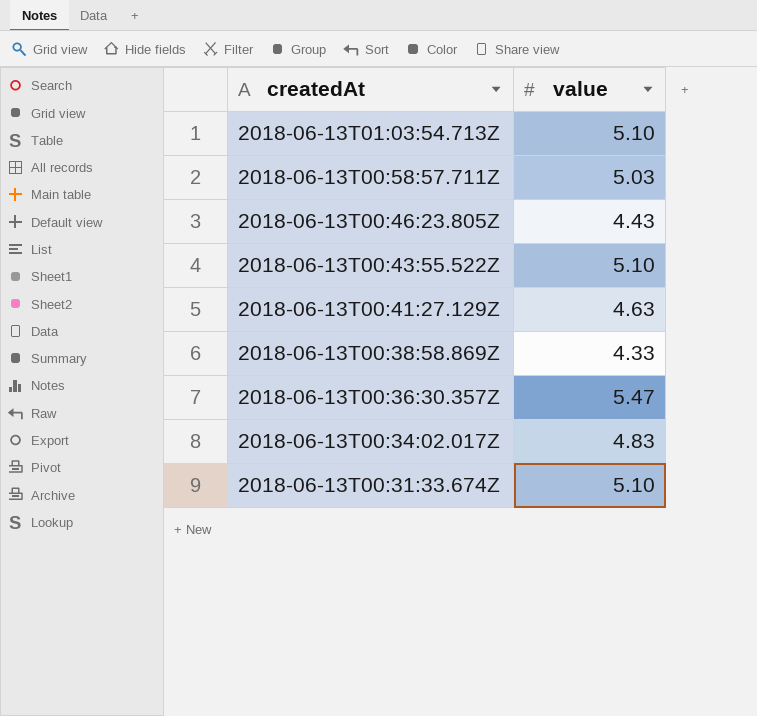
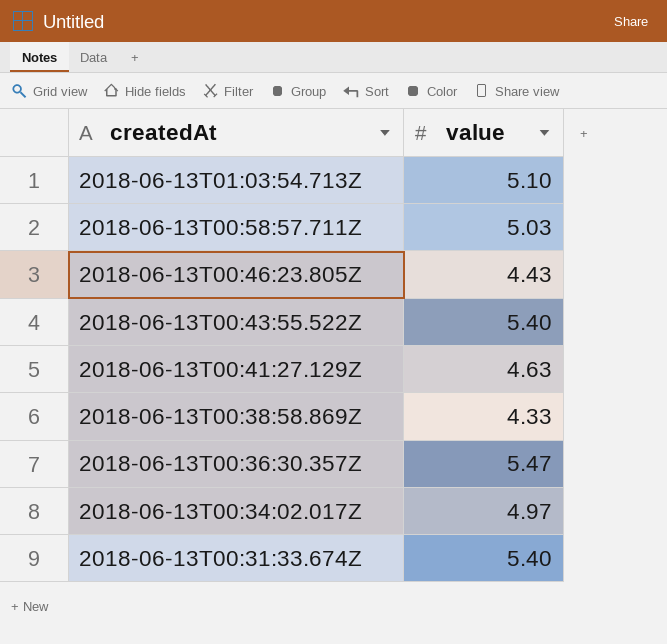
2018-06-13T00:43:55.522Z | value: 5.10 -> 5.40
2018-06-13T00:34:02.017Z | value: 4.83 -> 4.97
2018-06-13T00:31:33.674Z | value: 5.10 -> 5.40

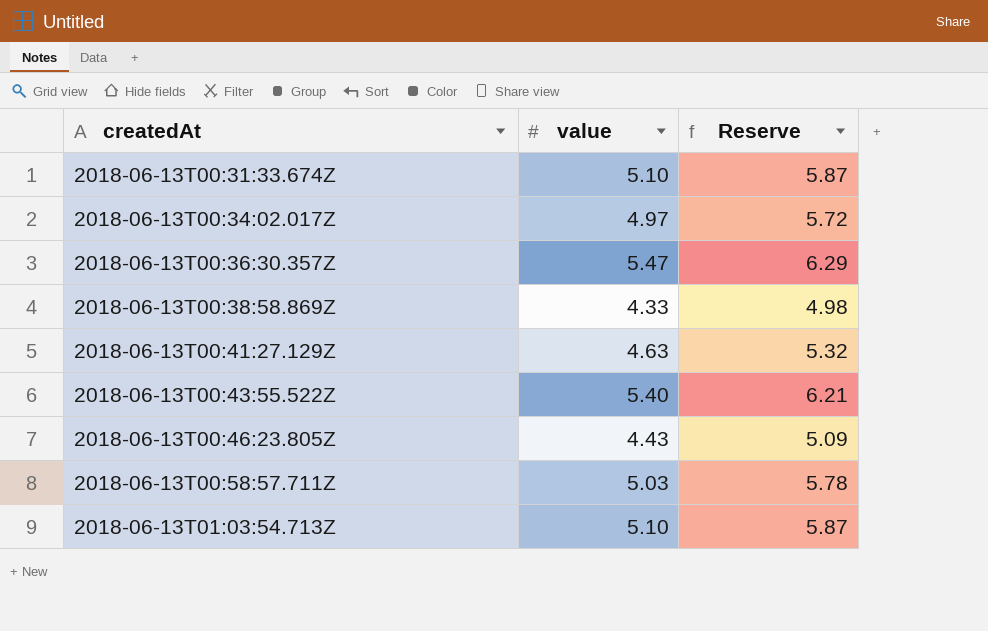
row order: createdAt descending -> createdAt ascending
column Reserve | formula: none -> [value] * 1.15
2018-06-13T00:31:33.674Z | value: 5.40 -> 5.10

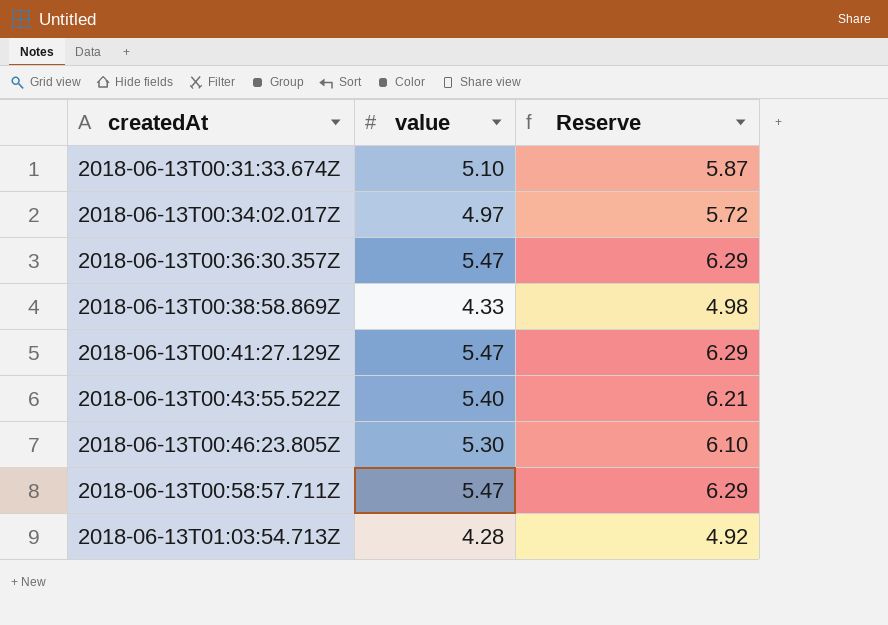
2018-06-13T00:41:27.129Z | value: 4.63 -> 5.47
2018-06-13T00:41:27.129Z | Reserve: 5.32 -> 6.29
2018-06-13T00:46:23.805Z | value: 4.43 -> 5.30
2018-06-13T00:46:23.805Z | Reserve: 5.09 -> 6.10
2018-06-13T00:58:57.711Z | value: 5.03 -> 5.47
2018-06-13T00:58:57.711Z | Reserve: 5.78 -> 6.29
2018-06-13T01:03:54.713Z | value: 5.10 -> 4.28
2018-06-13T01:03:54.713Z | Reserve: 5.87 -> 4.92

